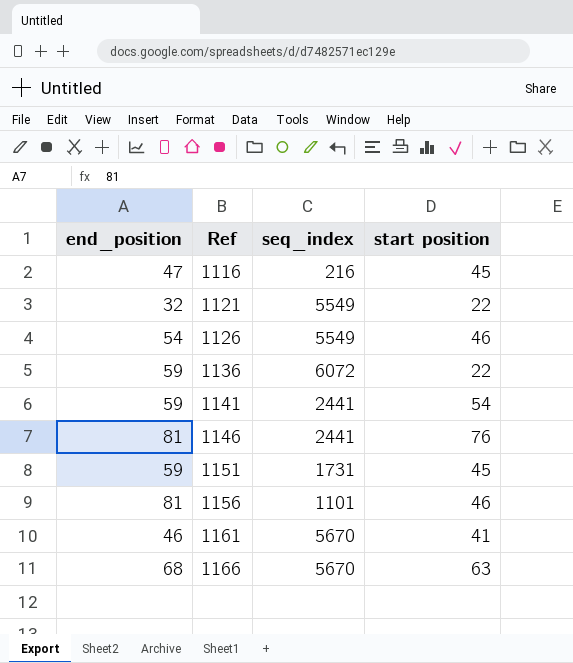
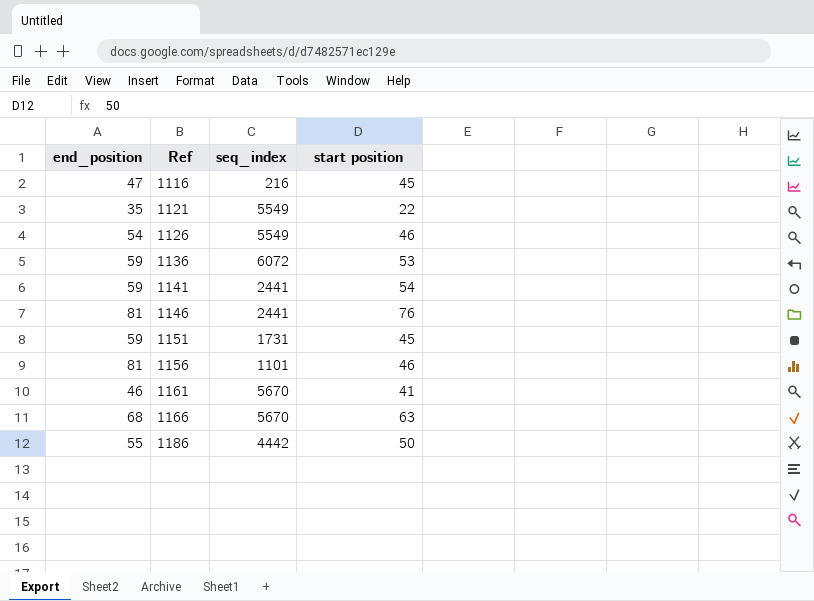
1121 | end_position: 32 -> 35
1136 | start position: 22 -> 53
row 1186: none -> 55 | 4442 | 50

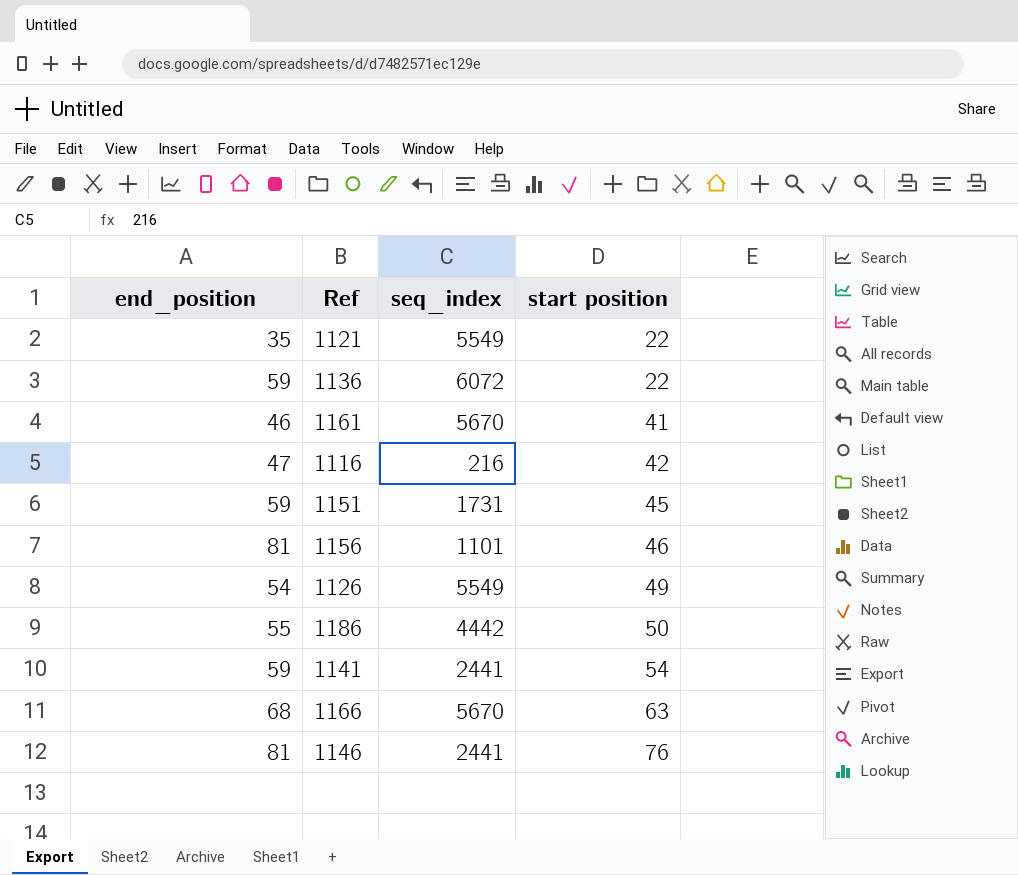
row order: Ref ascending -> start position ascending
1136 | start position: 53 -> 22
1116 | start position: 45 -> 42
1126 | start position: 46 -> 49

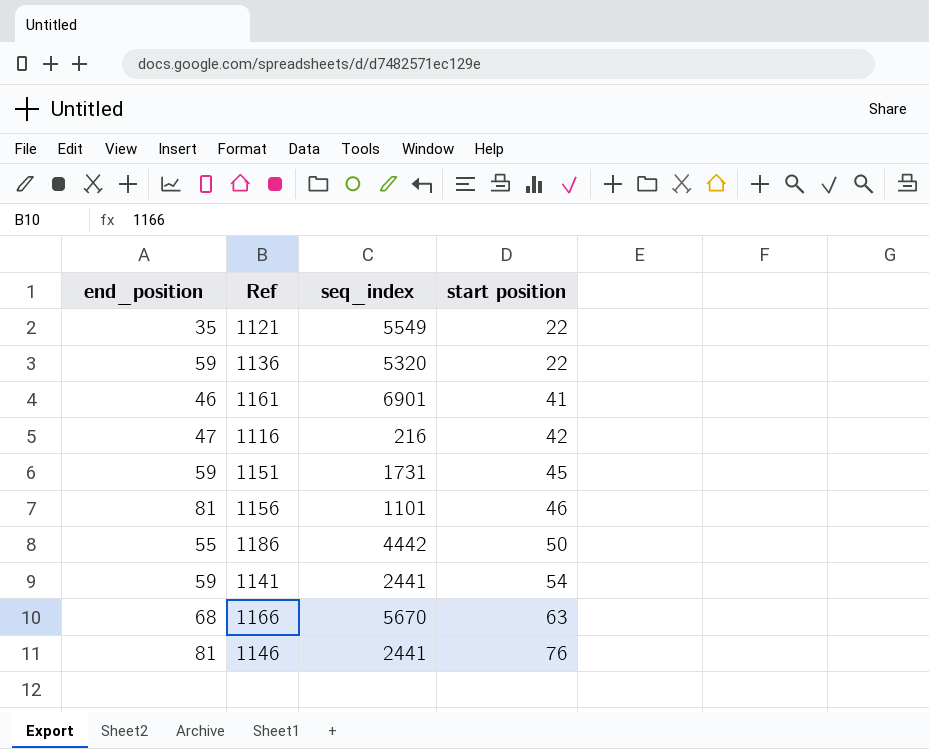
row 1126: 54 | 5549 | 49 -> none
1136 | seq_index: 6072 -> 5320
1161 | seq_index: 5670 -> 6901

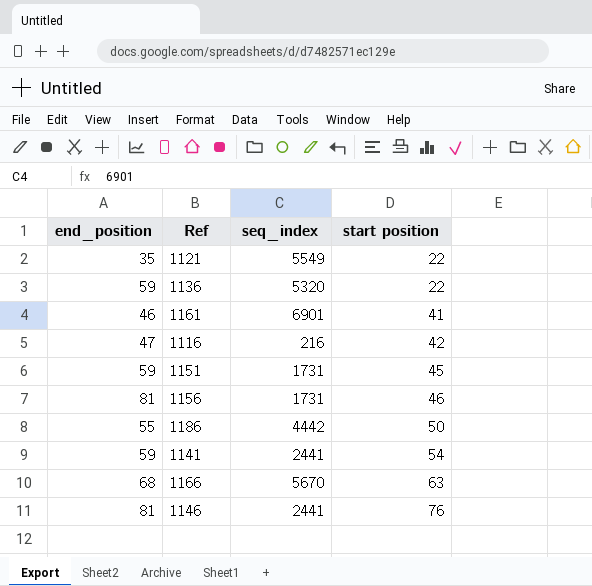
1156 | seq_index: 1101 -> 1731

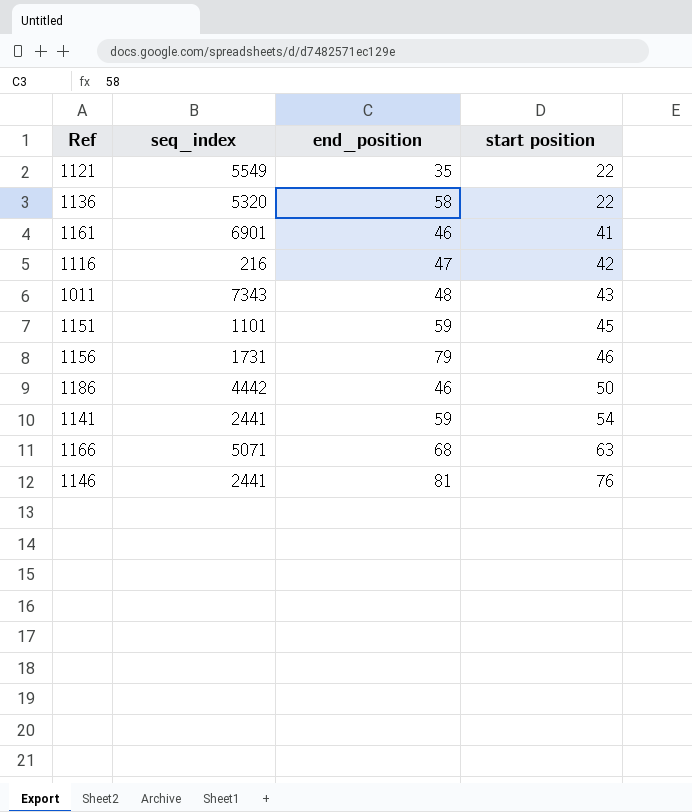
column end_position | position: 1 -> 3
1136 | end_position: 59 -> 58
row 1011: none -> 7343 | 48 | 43
1151 | seq_index: 1731 -> 1101
1156 | end_position: 81 -> 79
1186 | end_position: 55 -> 46
1166 | seq_index: 5670 -> 5071

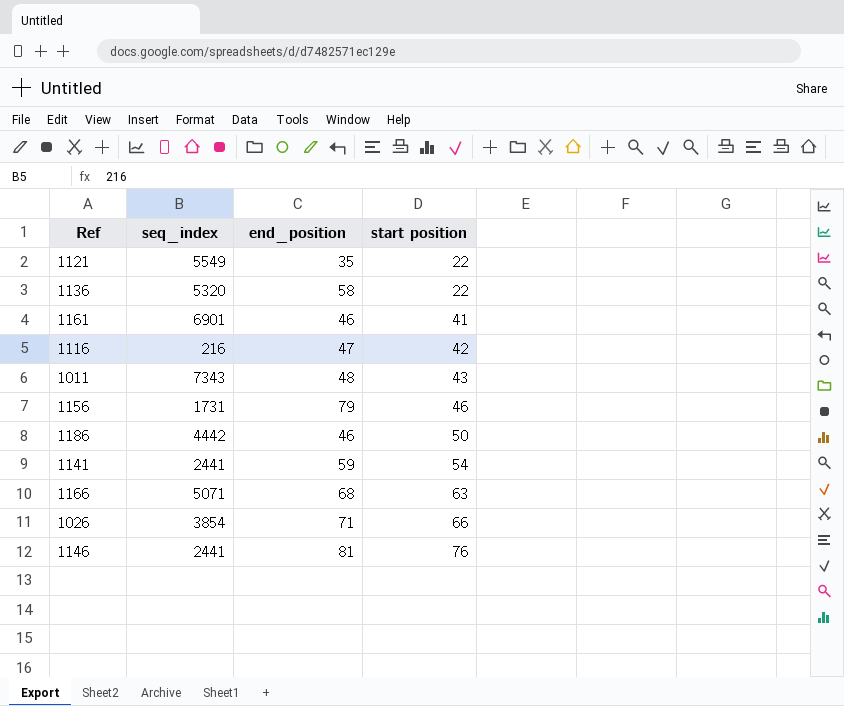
row 1151: 1101 | 59 | 45 -> none
row 1026: none -> 3854 | 71 | 66

